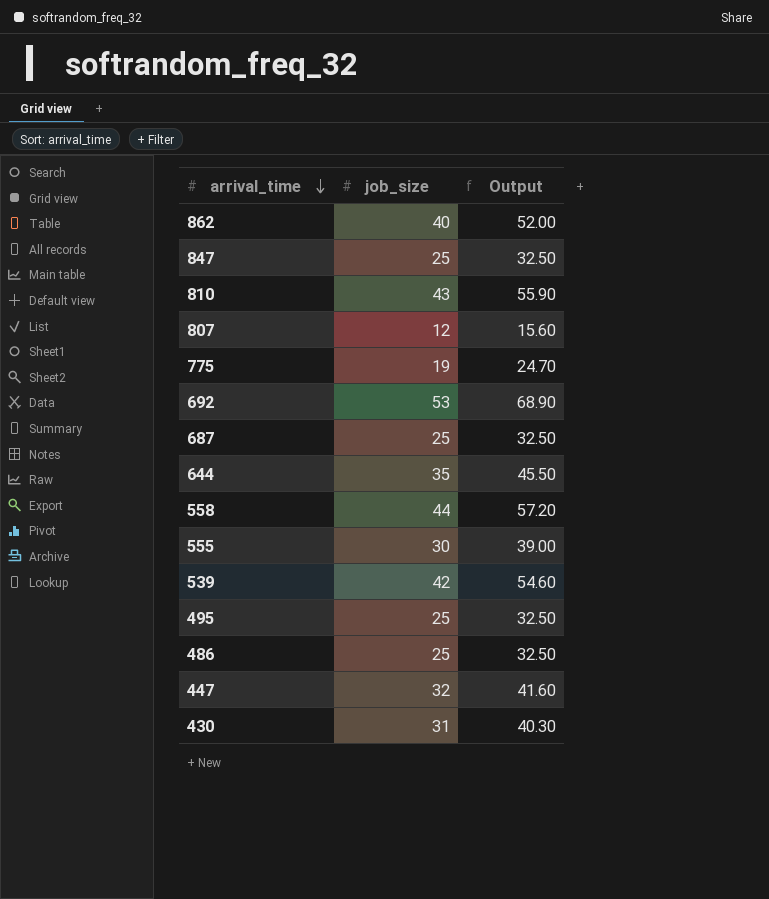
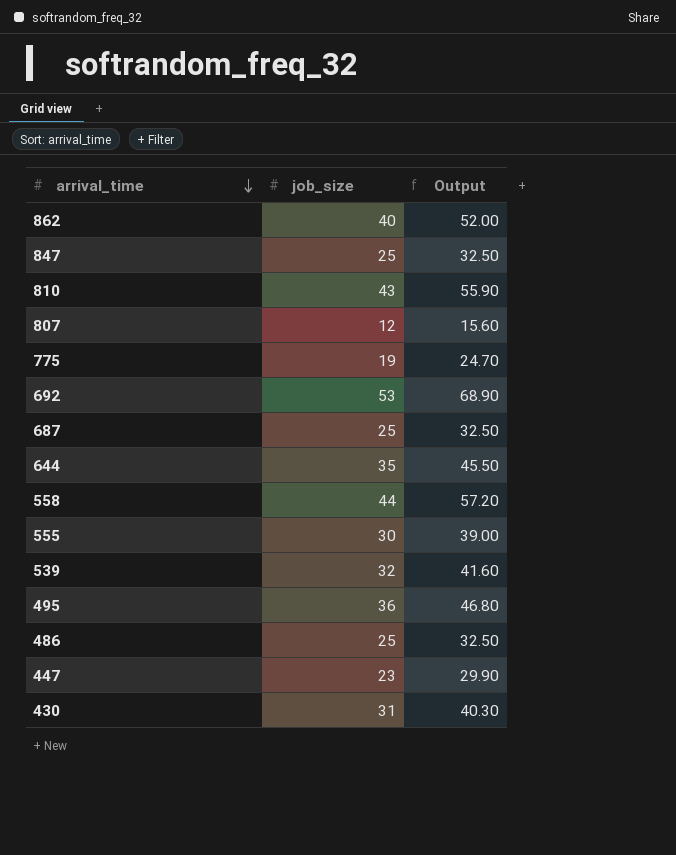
539 | job_size: 42 -> 32
539 | Output: 54.60 -> 41.60
495 | job_size: 25 -> 36
495 | Output: 32.50 -> 46.80
447 | job_size: 32 -> 23
447 | Output: 41.60 -> 29.90

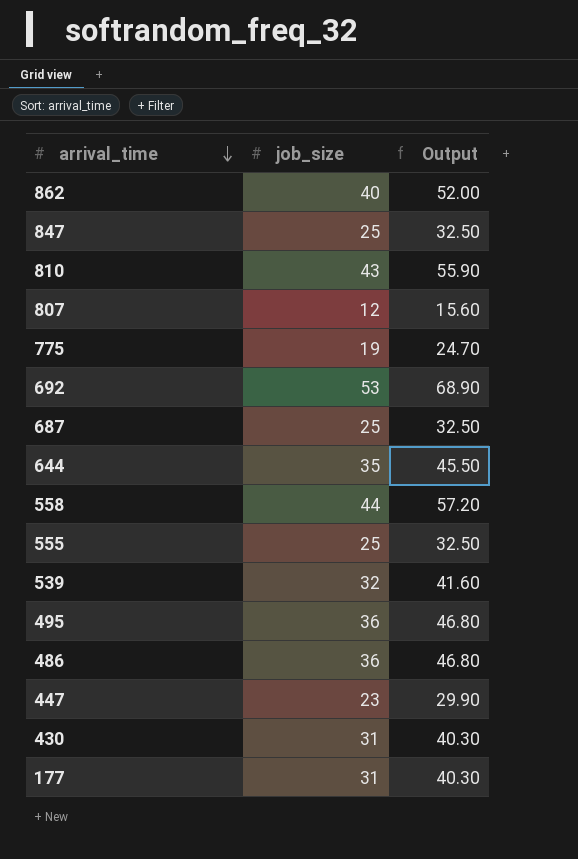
555 | job_size: 30 -> 25
555 | Output: 39.00 -> 32.50
486 | job_size: 25 -> 36
486 | Output: 32.50 -> 46.80
row 177: none -> 31 | 40.30

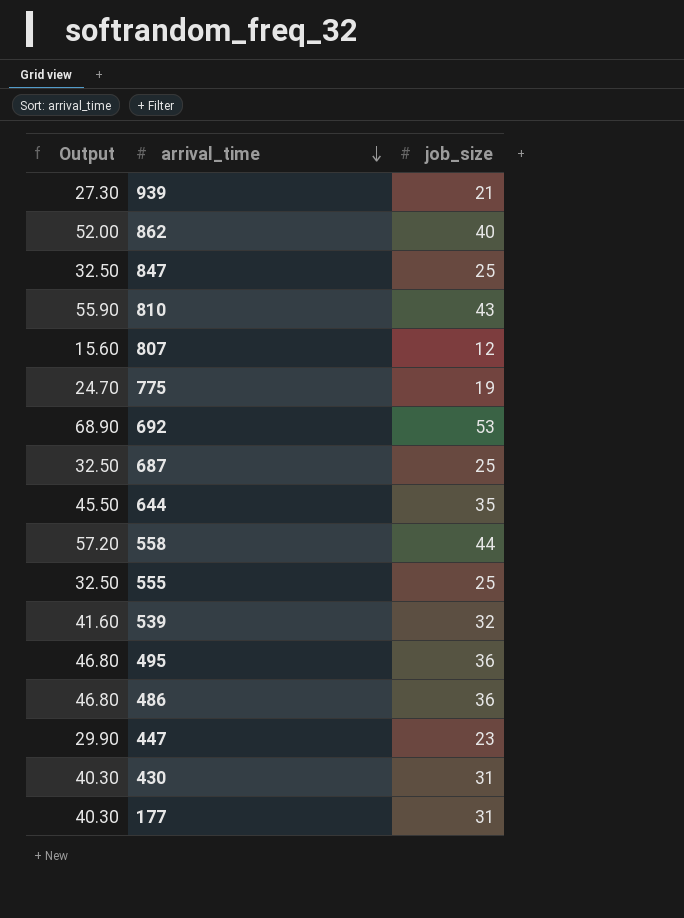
column Output | position: 3 -> 1
row 939: none -> 27.30 | 21

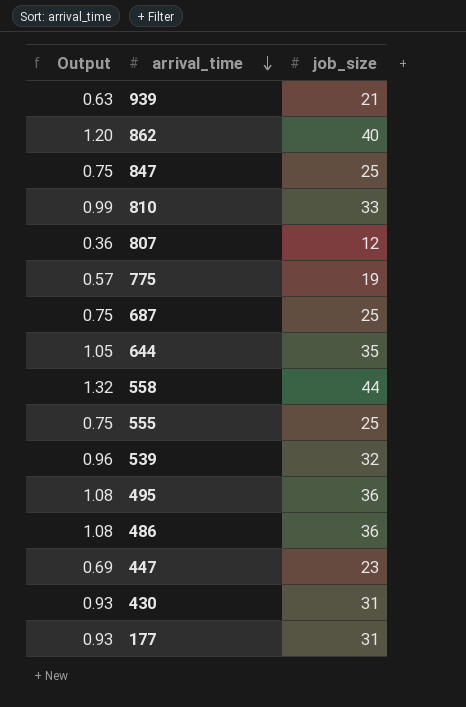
column Output | formula: [job_size] * 1.3 -> [job_size] * 0.03
row 692: 68.90 | 53 -> none
810 | job_size: 43 -> 33

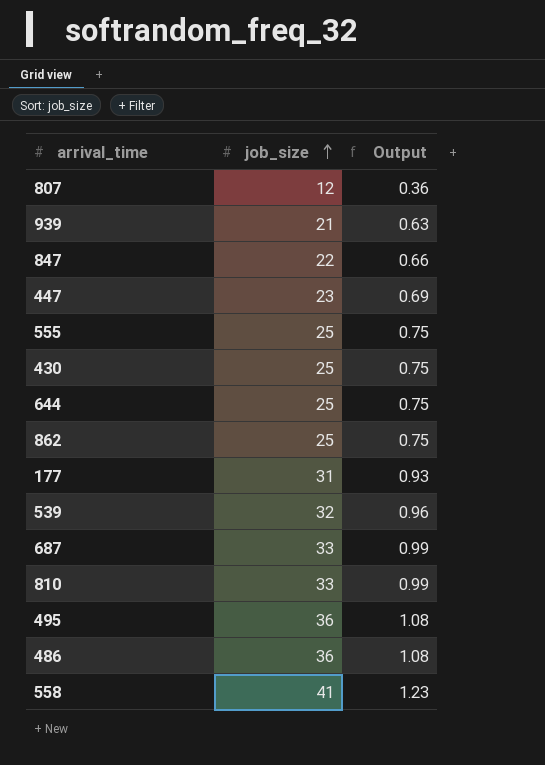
row order: arrival_time descending -> job_size ascending
column Output | position: 1 -> 3
row 775: 0.57 | 19 -> none
847 | job_size: 25 -> 22
847 | Output: 0.75 -> 0.66
430 | job_size: 31 -> 25
430 | Output: 0.93 -> 0.75
644 | job_size: 35 -> 25
644 | Output: 1.05 -> 0.75
862 | job_size: 40 -> 25
862 | Output: 1.20 -> 0.75
687 | job_size: 25 -> 33
687 | Output: 0.75 -> 0.99
558 | job_size: 44 -> 41
558 | Output: 1.32 -> 1.23

